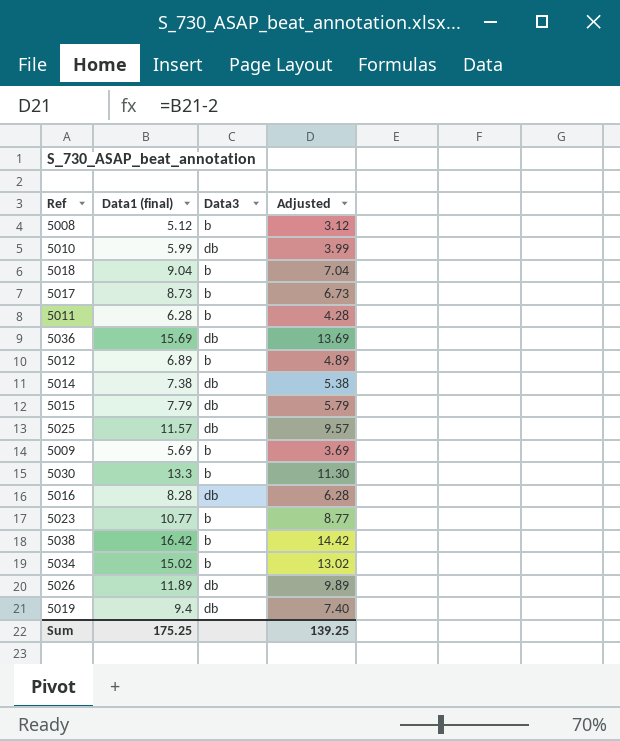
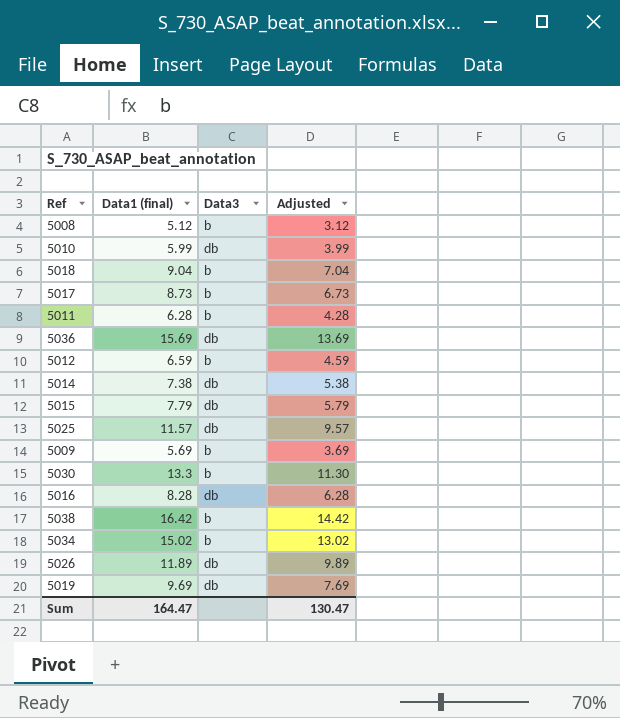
row 5023: 10.77 | b | 8.77 -> none
5012 | Data1 (final): 6.89 -> 6.59
5012 | Adjusted: 4.89 -> 4.59
5019 | Data1 (final): 9.4 -> 9.69
5019 | Adjusted: 7.40 -> 7.69
Sum | Data1 (final): 175.25 -> 164.47
Sum | Adjusted: 139.25 -> 130.47

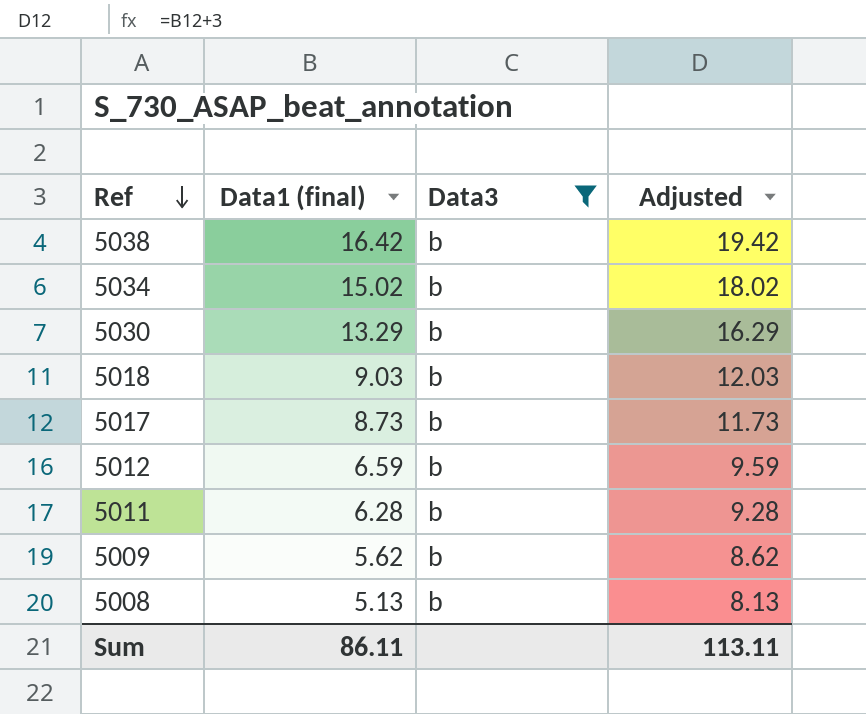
filter: none -> Data3 = b
row order: none -> Ref descending
column Adjusted | formula: [Data1 (final)] - 2 -> [Data1 (final)] + 3
5030 | Data1 (final): 13.3 -> 13.29
5018 | Data1 (final): 9.04 -> 9.03
5009 | Data1 (final): 5.69 -> 5.62
5008 | Data1 (final): 5.12 -> 5.13
Sum | Data1 (final): 164.47 -> 86.11
Sum | Adjusted: 130.47 -> 113.11

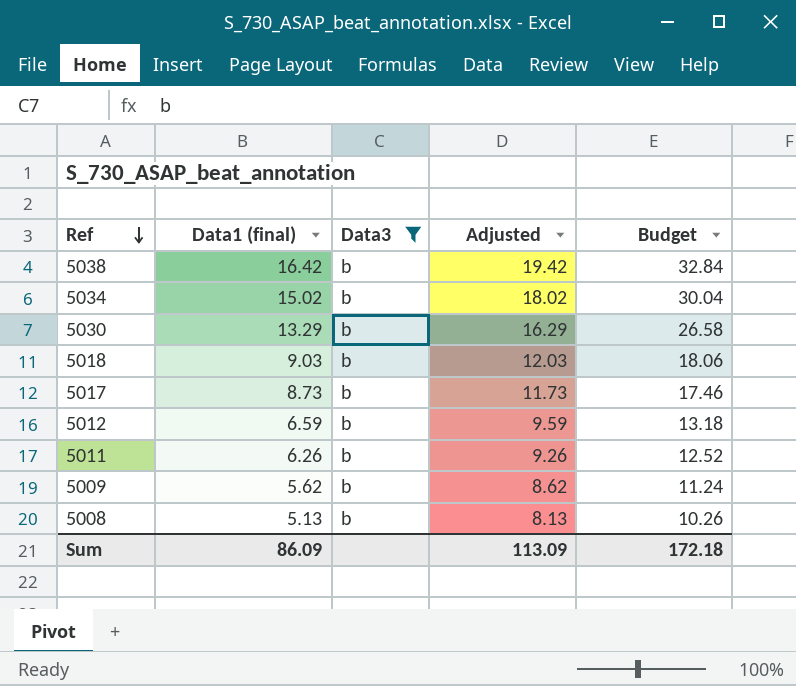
column Budget | formula: none -> [Data1 (final)] * 2
5011 | Data1 (final): 6.28 -> 6.26
5011 | Adjusted: 9.28 -> 9.26
Sum | Data1 (final): 86.11 -> 86.09
Sum | Adjusted: 113.11 -> 113.09

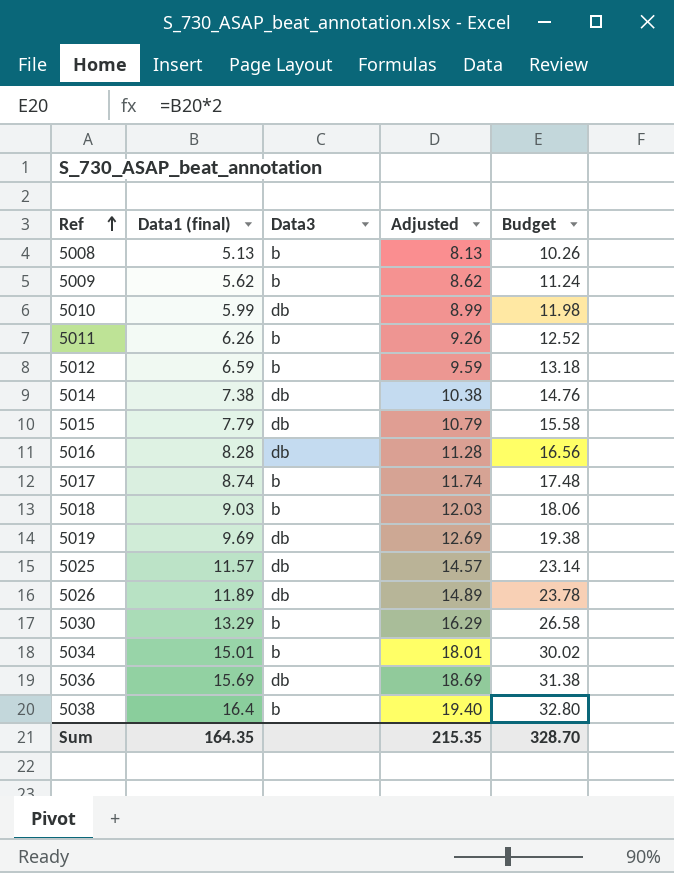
filter: Data3 = b -> none
row order: Ref descending -> Ref ascending
5017 | Data1 (final): 8.73 -> 8.74
5017 | Adjusted: 11.73 -> 11.74
5017 | Budget: 17.46 -> 17.48
5034 | Data1 (final): 15.02 -> 15.01
5034 | Adjusted: 18.02 -> 18.01
5034 | Budget: 30.04 -> 30.02
5038 | Data1 (final): 16.42 -> 16.4
5038 | Adjusted: 19.42 -> 19.40
5038 | Budget: 32.84 -> 32.80
Sum | Data1 (final): 86.09 -> 164.35
Sum | Adjusted: 113.09 -> 215.35
Sum | Budget: 172.18 -> 328.70

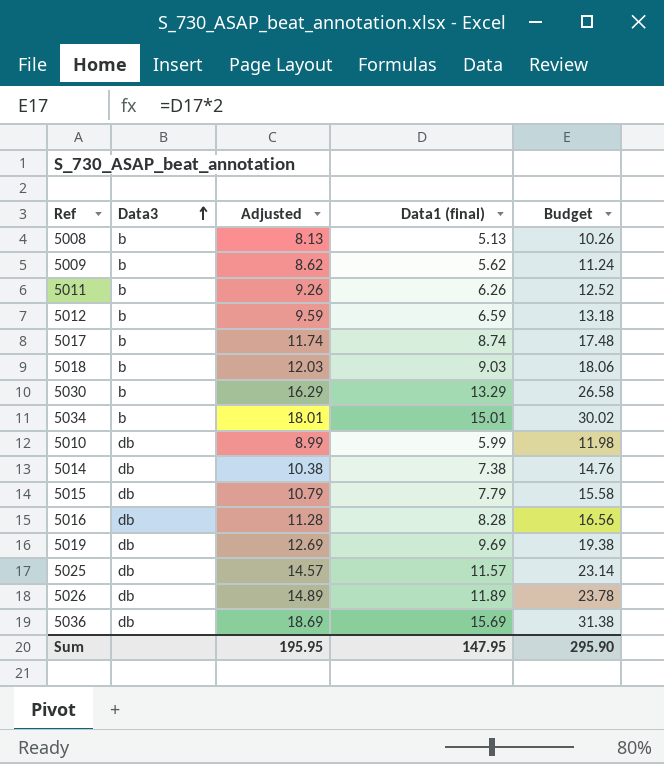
row order: Ref ascending -> Data3 ascending
column Data1 (final) | position: 2 -> 4
row 5038: 16.4 | b | 19.40 | 32.80 -> none
Sum | Adjusted: 215.35 -> 195.95
Sum | Data1 (final): 164.35 -> 147.95
Sum | Budget: 328.70 -> 295.90

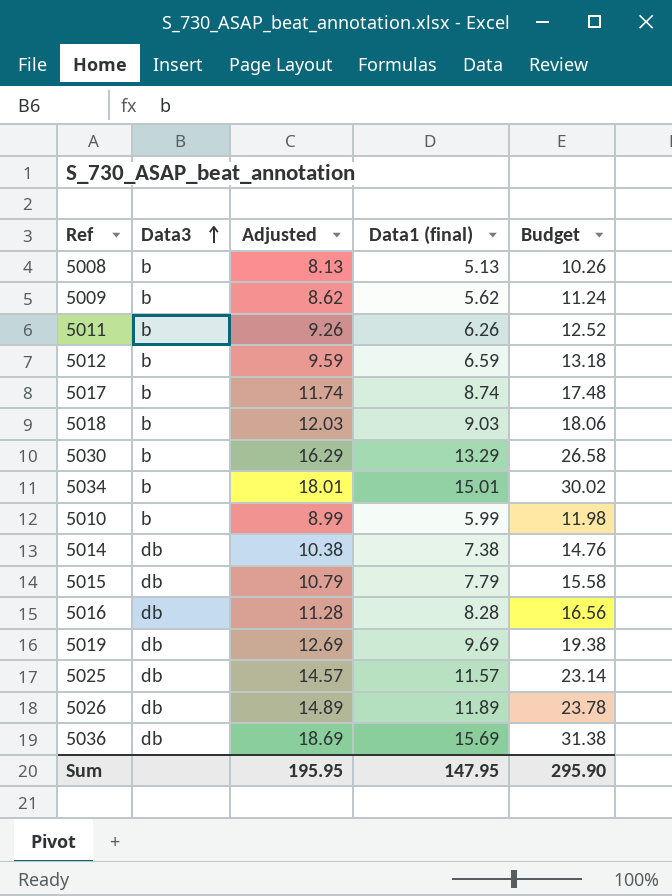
5010 | Data3: db -> b

